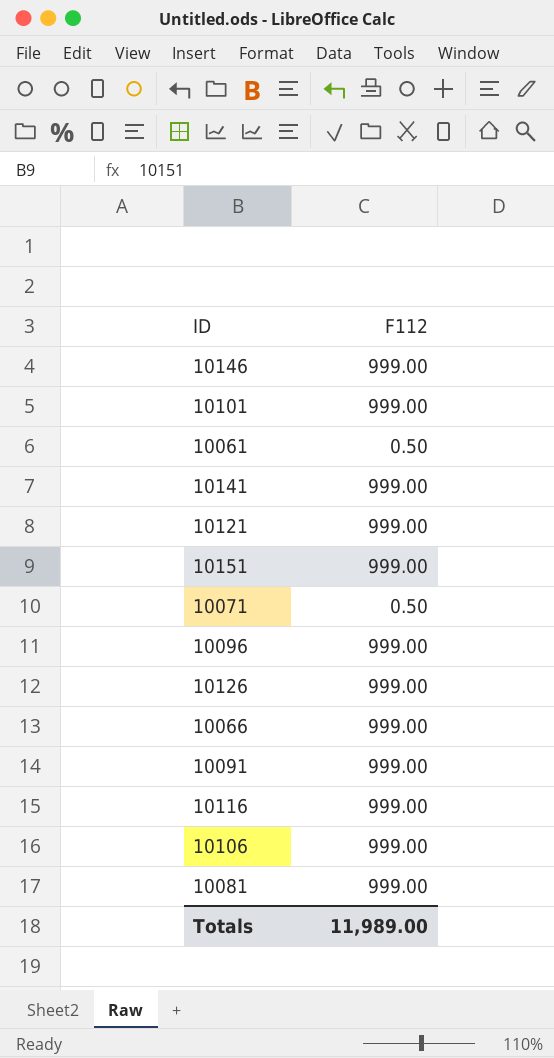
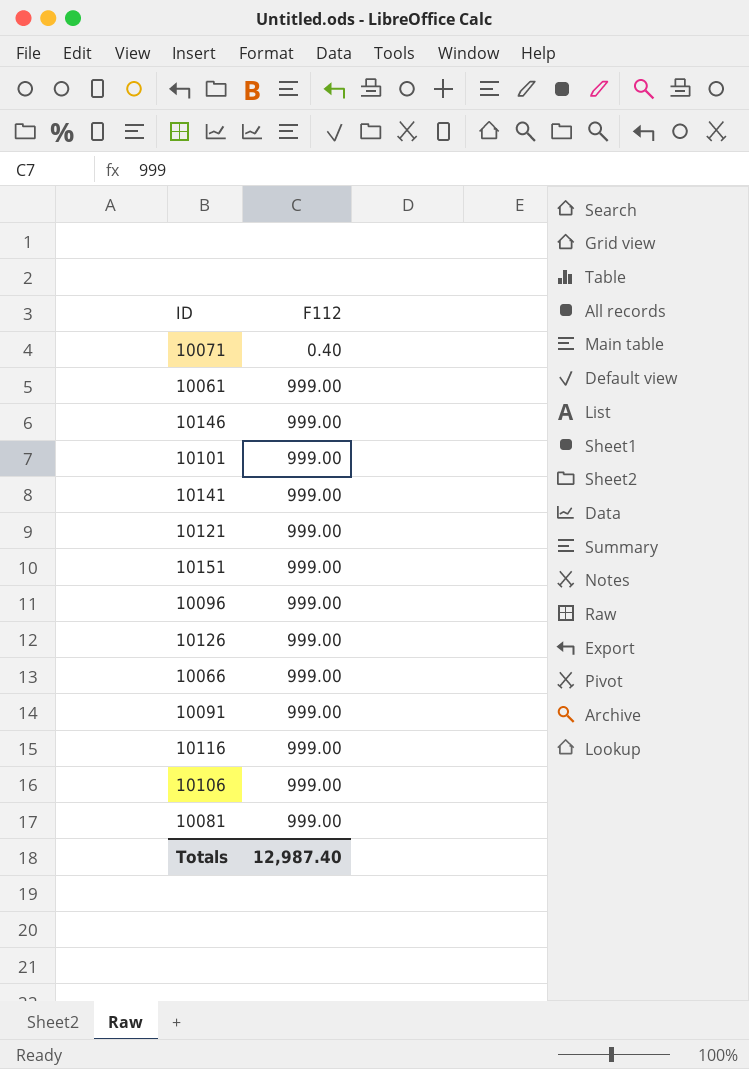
row order: none -> F112 ascending
10071 | F112: 0.50 -> 0.40
10061 | F112: 0.50 -> 999.00
Totals | F112: 11,989.00 -> 12,987.40

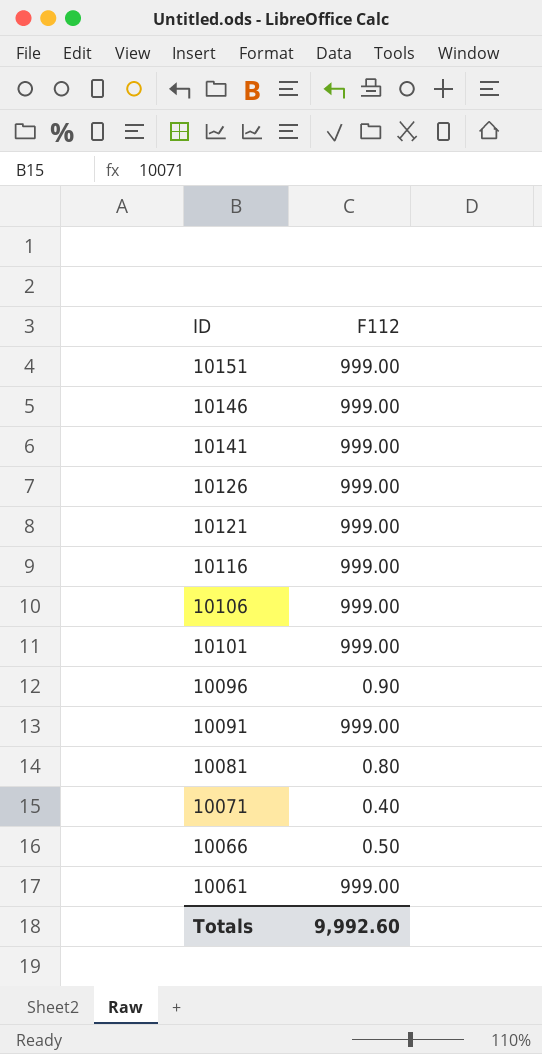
row order: F112 ascending -> ID descending
10096 | F112: 999.00 -> 0.90
10081 | F112: 999.00 -> 0.80
10066 | F112: 999.00 -> 0.50
Totals | F112: 12,987.40 -> 9,992.60

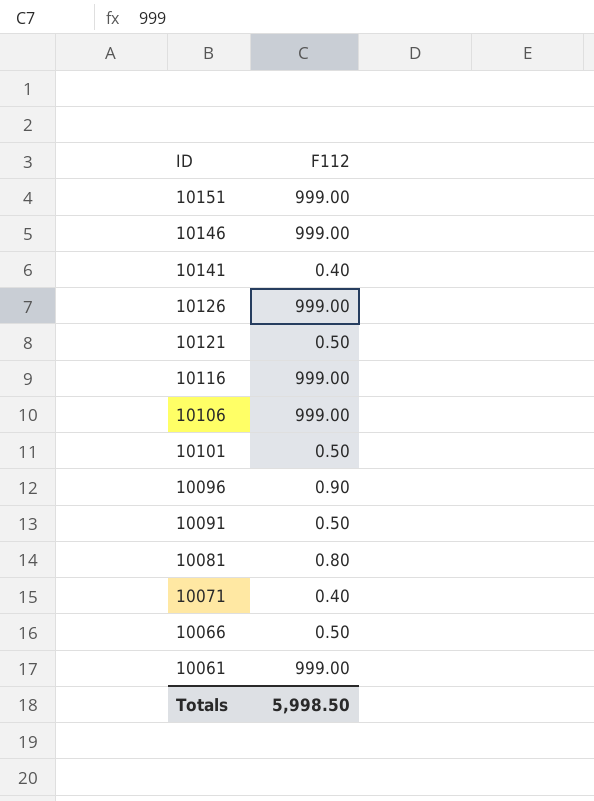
10141 | F112: 999.00 -> 0.40
10121 | F112: 999.00 -> 0.50
10101 | F112: 999.00 -> 0.50
10091 | F112: 999.00 -> 0.50
Totals | F112: 9,992.60 -> 5,998.50

